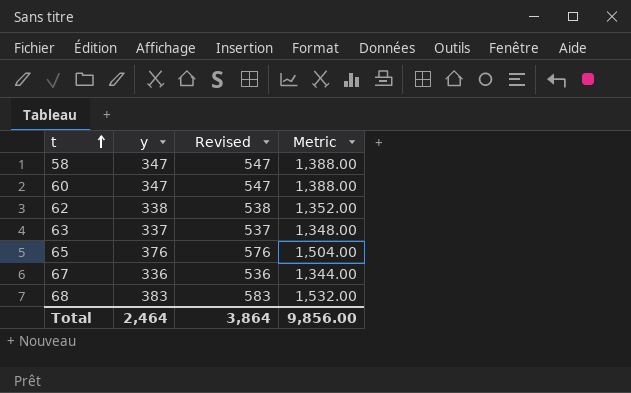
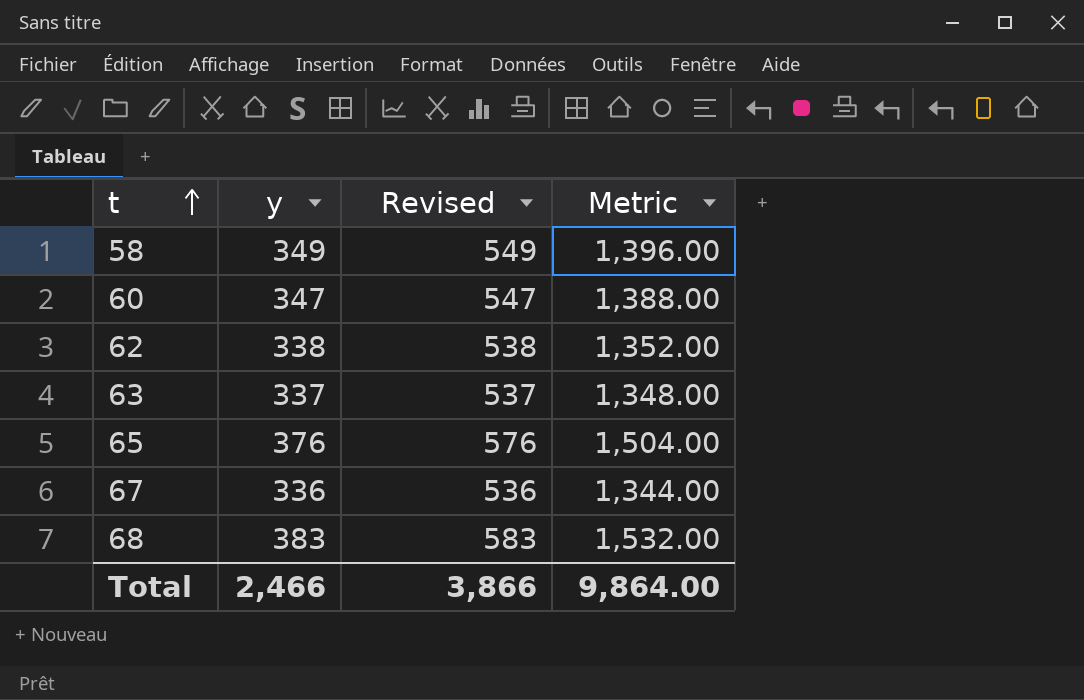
58 | y: 347 -> 349
58 | Revised: 547 -> 549
58 | Metric: 1,388.00 -> 1,396.00
Total | y: 2,464 -> 2,466
Total | Revised: 3,864 -> 3,866
Total | Metric: 9,856.00 -> 9,864.00

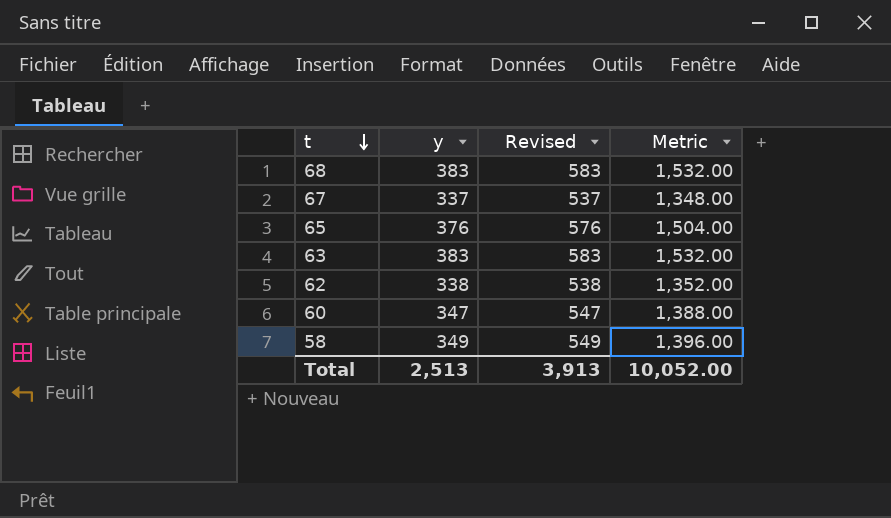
row order: t ascending -> t descending
67 | y: 336 -> 337
67 | Revised: 536 -> 537
67 | Metric: 1,344.00 -> 1,348.00
63 | y: 337 -> 383
63 | Revised: 537 -> 583
63 | Metric: 1,348.00 -> 1,532.00
Total | y: 2,466 -> 2,513
Total | Revised: 3,866 -> 3,913
Total | Metric: 9,864.00 -> 10,052.00

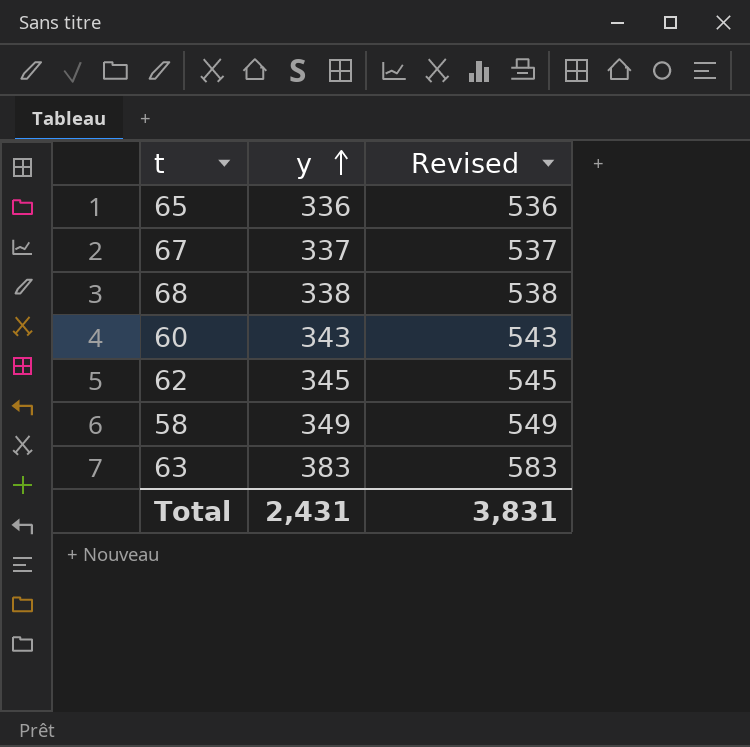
row order: t descending -> y ascending
column Metric | formula: [y] * 4 -> none
65 | y: 376 -> 336
65 | Revised: 576 -> 536
68 | y: 383 -> 338
68 | Revised: 583 -> 538
60 | y: 347 -> 343
60 | Revised: 547 -> 543
62 | y: 338 -> 345
62 | Revised: 538 -> 545
Total | y: 2,513 -> 2,431
Total | Revised: 3,913 -> 3,831

